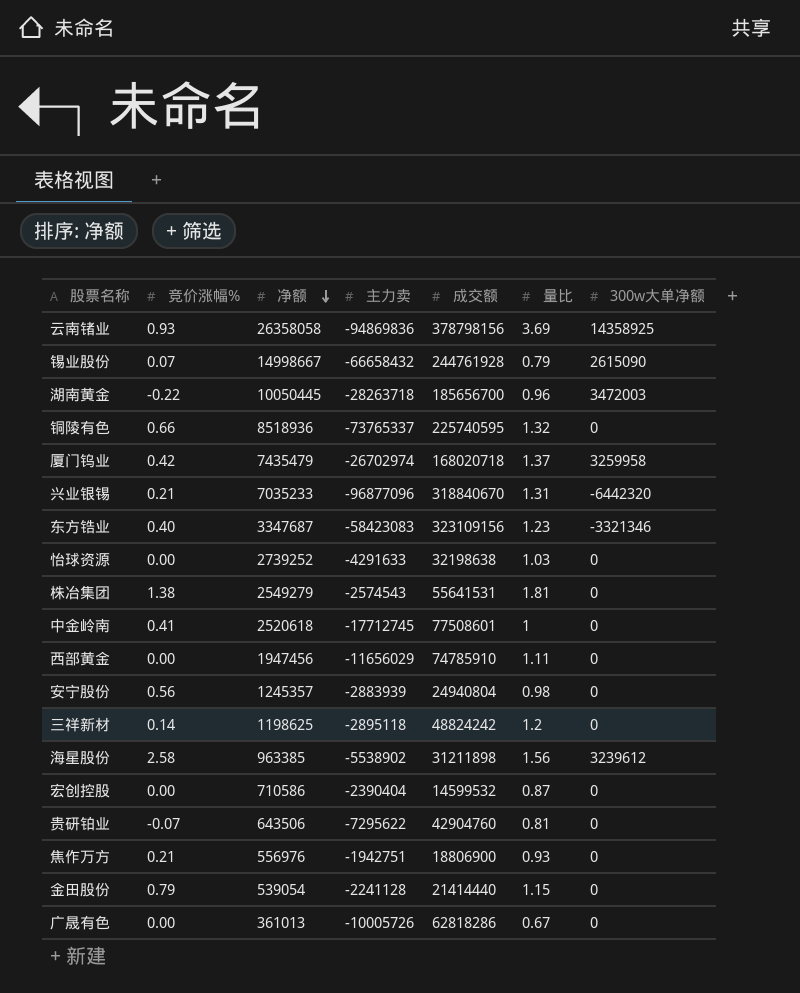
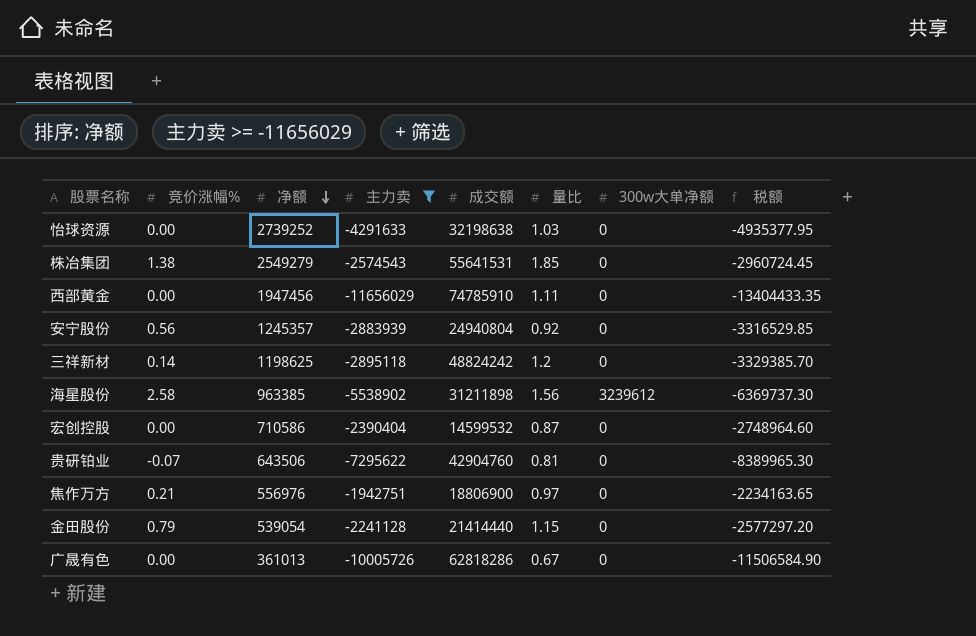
filter: none -> 主力卖 >= -11656029
column 税额 | formula: none -> [主力卖] * 1.15
株冶集团 | 量比: 1.81 -> 1.85
安宁股份 | 量比: 0.98 -> 0.92
焦作万方 | 量比: 0.93 -> 0.97

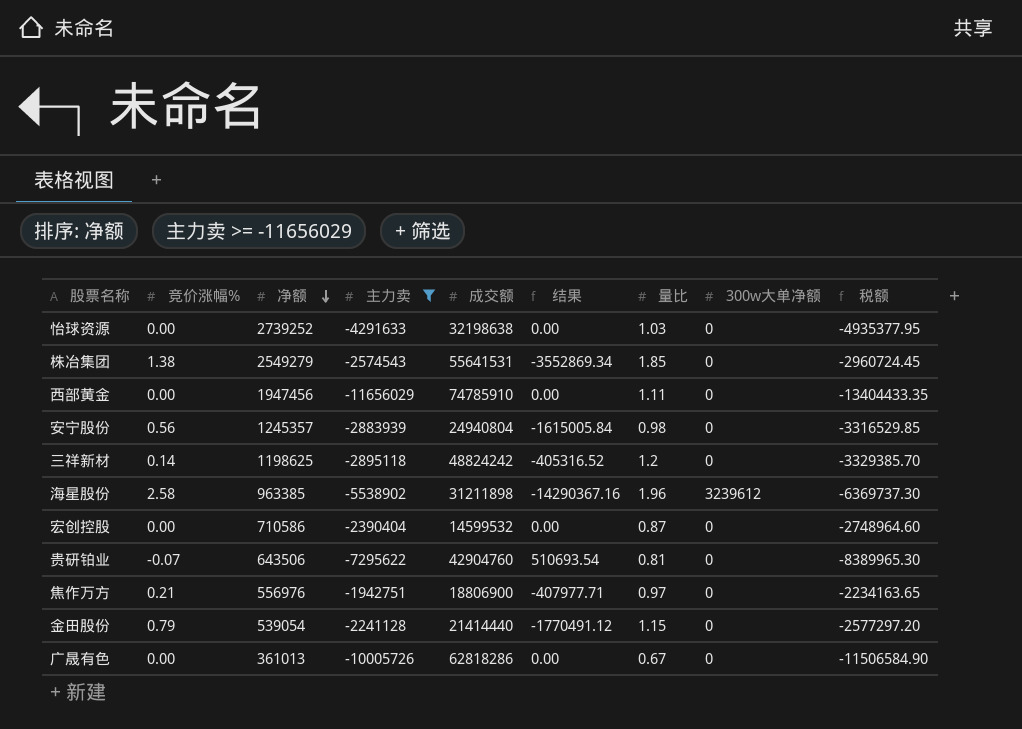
column 结果 | formula: none -> [竞价涨幅%] * [主力卖]
安宁股份 | 量比: 0.92 -> 0.98
海星股份 | 量比: 1.56 -> 1.96

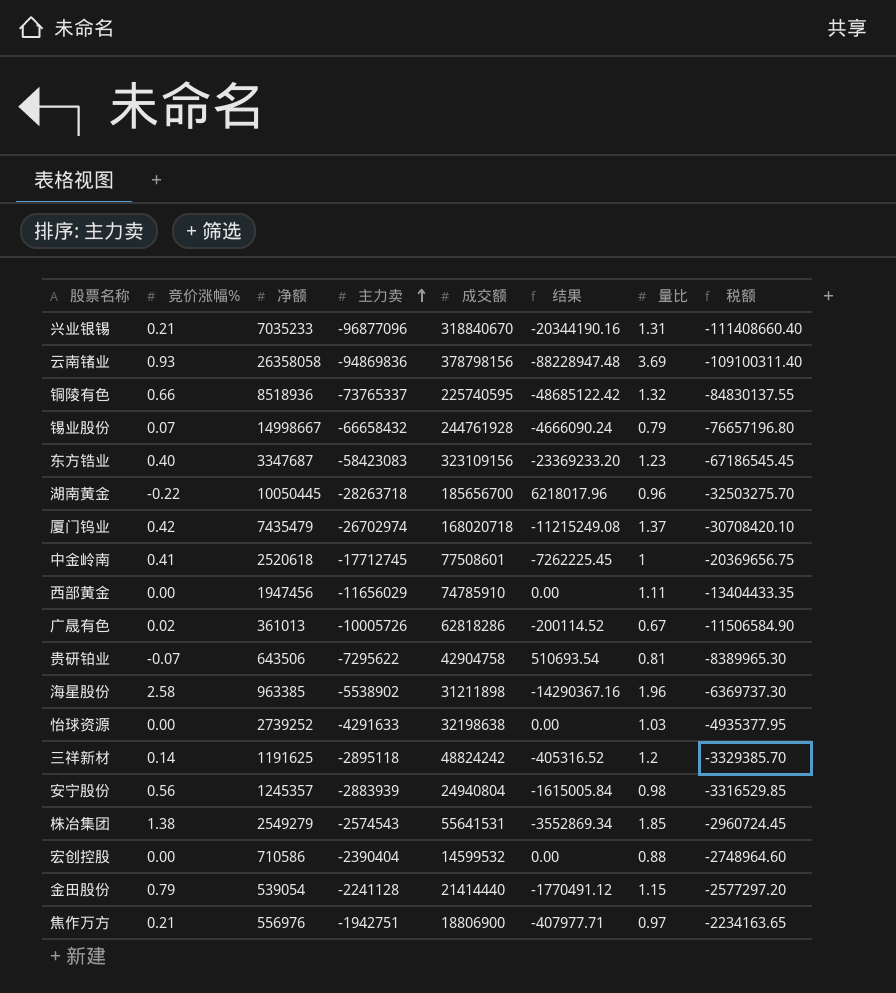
filter: 主力卖 >= -11656029 -> none
row order: 净额 descending -> 主力卖 ascending
column 300w大单净额 | position: 8 -> none
广晟有色 | 竞价涨幅%: 0.00 -> 0.02
广晟有色 | 结果: 0.00 -> -200114.52
贵研铂业 | 成交额: 42904760 -> 42904758
三祥新材 | 净额: 1198625 -> 1191625
宏创控股 | 量比: 0.87 -> 0.88

